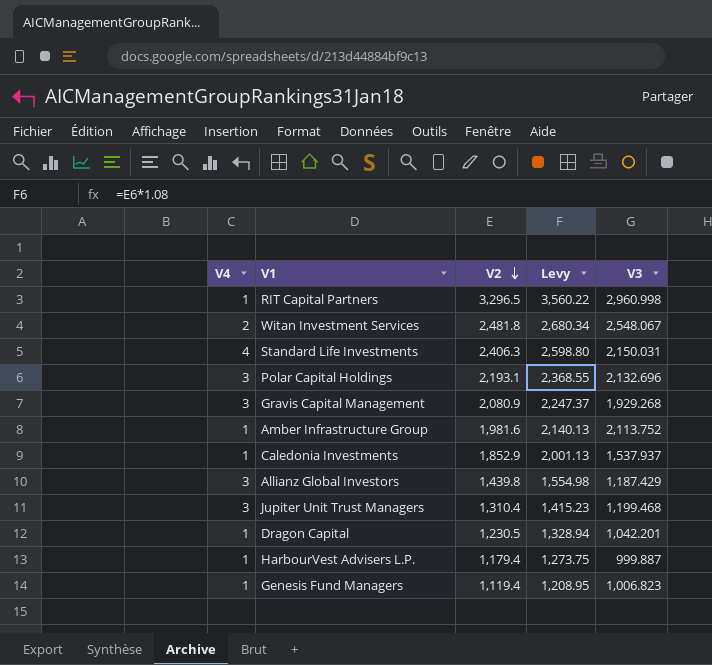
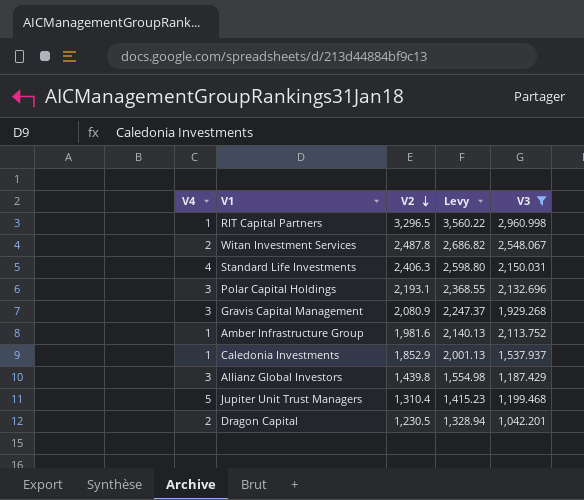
filter: none -> V3 >= 1,042.201
Witan Investment Services | V2: 2,481.8 -> 2,487.8
Witan Investment Services | Levy: 2,680.34 -> 2,686.82
Jupiter Unit Trust Managers | V4: 3 -> 5
Dragon Capital | V4: 1 -> 2

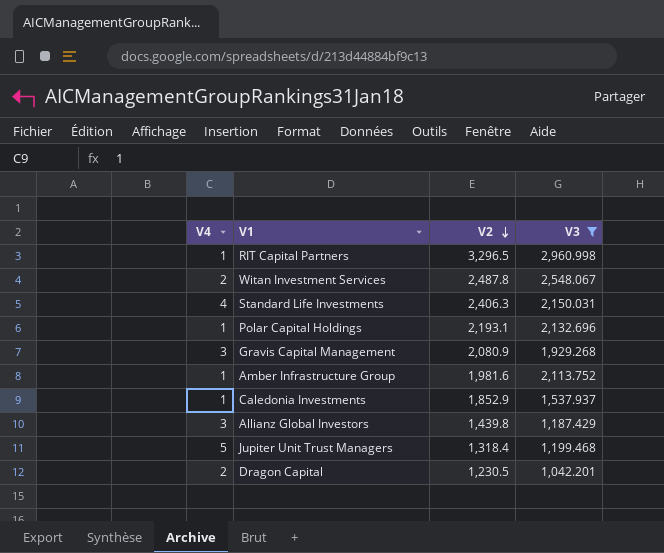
column Levy | formula: [V2] * 1.08 -> none
Polar Capital Holdings | V4: 3 -> 1
Jupiter Unit Trust Managers | V2: 1,310.4 -> 1,318.4

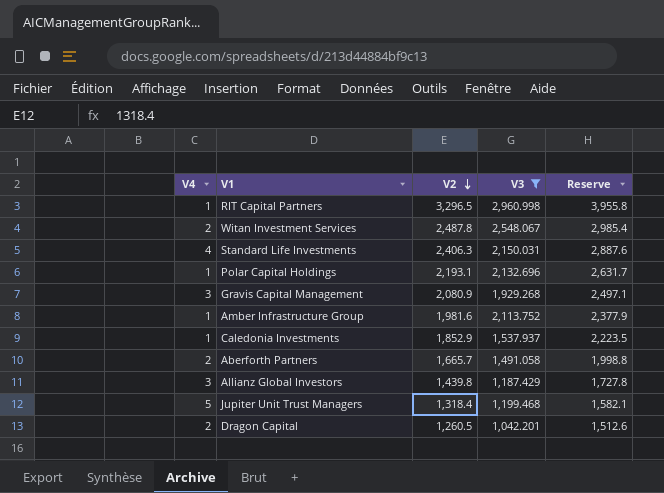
column Reserve | formula: none -> [V2] * 1.2
row Aberforth Partners: none -> 2 | 1,665.7 | 1,491.058 | 1,998.8
Dragon Capital | V2: 1,230.5 -> 1,260.5

